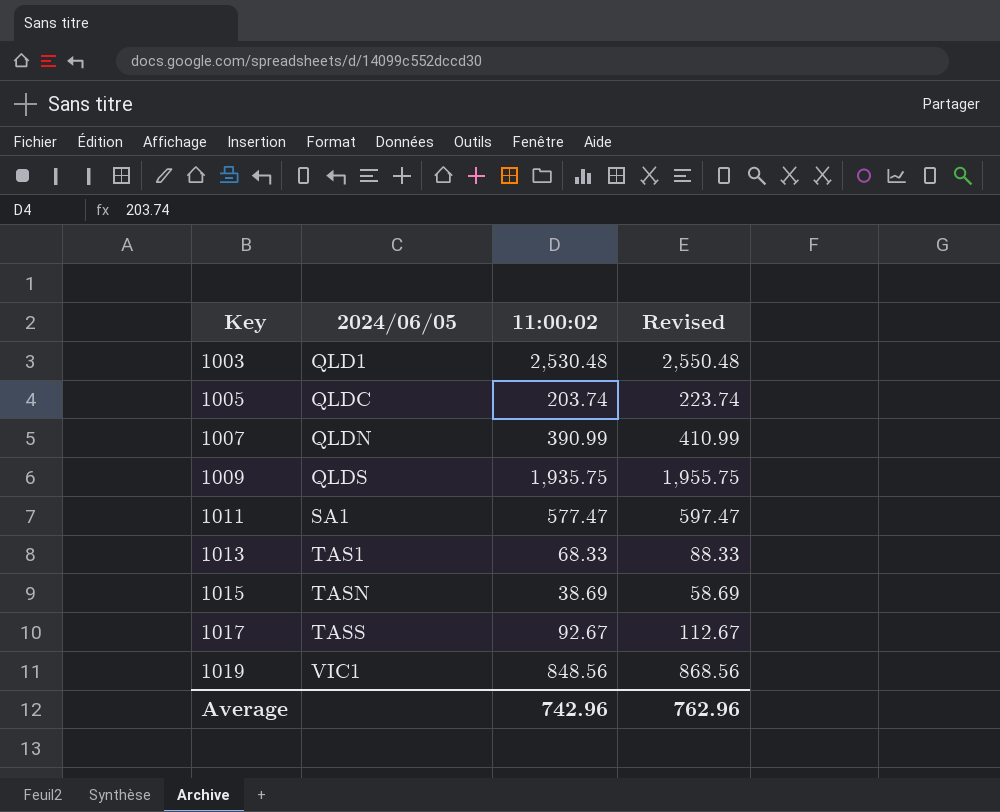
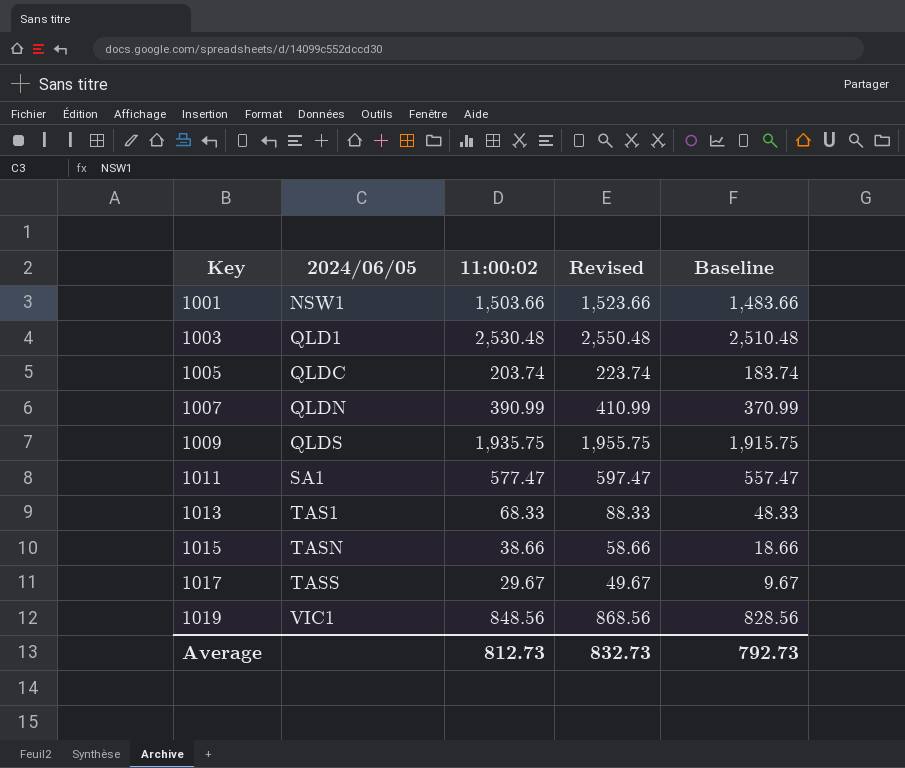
column Baseline | formula: none -> [11:00:02] - 20
row 1001: none -> NSW1 | 1,503.66 | 1,523.66 | 1,483.66
1015 | 11:00:02: 38.69 -> 38.66
1015 | Revised: 58.69 -> 58.66
1017 | 11:00:02: 92.67 -> 29.67
1017 | Revised: 112.67 -> 49.67
Average | 11:00:02: 742.96 -> 812.73
Average | Revised: 762.96 -> 832.73

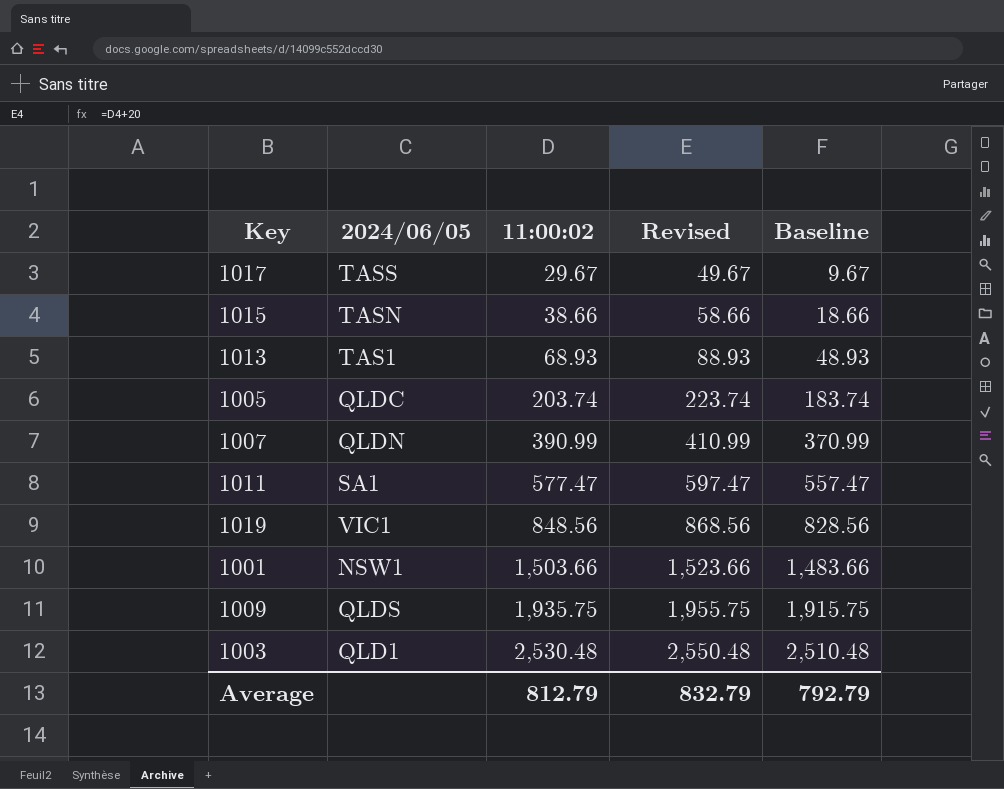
row order: Key ascending -> 11:00:02 ascending
1013 | 11:00:02: 68.33 -> 68.93
1013 | Revised: 88.33 -> 88.93
1013 | Baseline: 48.33 -> 48.93
Average | 11:00:02: 812.73 -> 812.79
Average | Revised: 832.73 -> 832.79
Average | Baseline: 792.73 -> 792.79

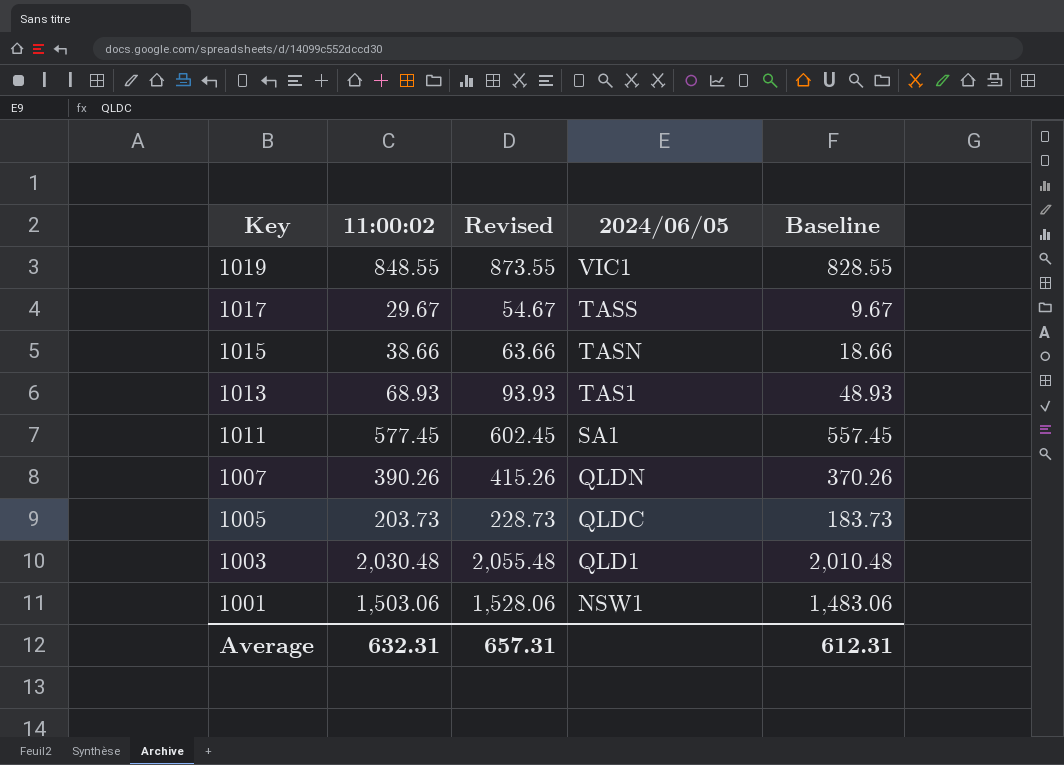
row order: 11:00:02 ascending -> Key descending
column Revised | formula: [11:00:02] + 20 -> [11:00:02] + 25
column 2024/06/05 | position: 2 -> 4
row 1009: QLDS | 1,935.75 | 1,955.75 | 1,915.75 -> none
1019 | 11:00:02: 848.56 -> 848.55
1019 | Baseline: 828.56 -> 828.55
1011 | 11:00:02: 577.47 -> 577.45
1011 | Baseline: 557.47 -> 557.45
1007 | 11:00:02: 390.99 -> 390.26
1007 | Baseline: 370.99 -> 370.26
1005 | 11:00:02: 203.74 -> 203.73
1005 | Baseline: 183.74 -> 183.73
1003 | 11:00:02: 2,530.48 -> 2,030.48
1003 | Baseline: 2,510.48 -> 2,010.48
1001 | 11:00:02: 1,503.66 -> 1,503.06
1001 | Baseline: 1,483.66 -> 1,483.06
Average | 11:00:02: 812.79 -> 632.31
Average | Revised: 832.79 -> 657.31
Average | Baseline: 792.79 -> 612.31

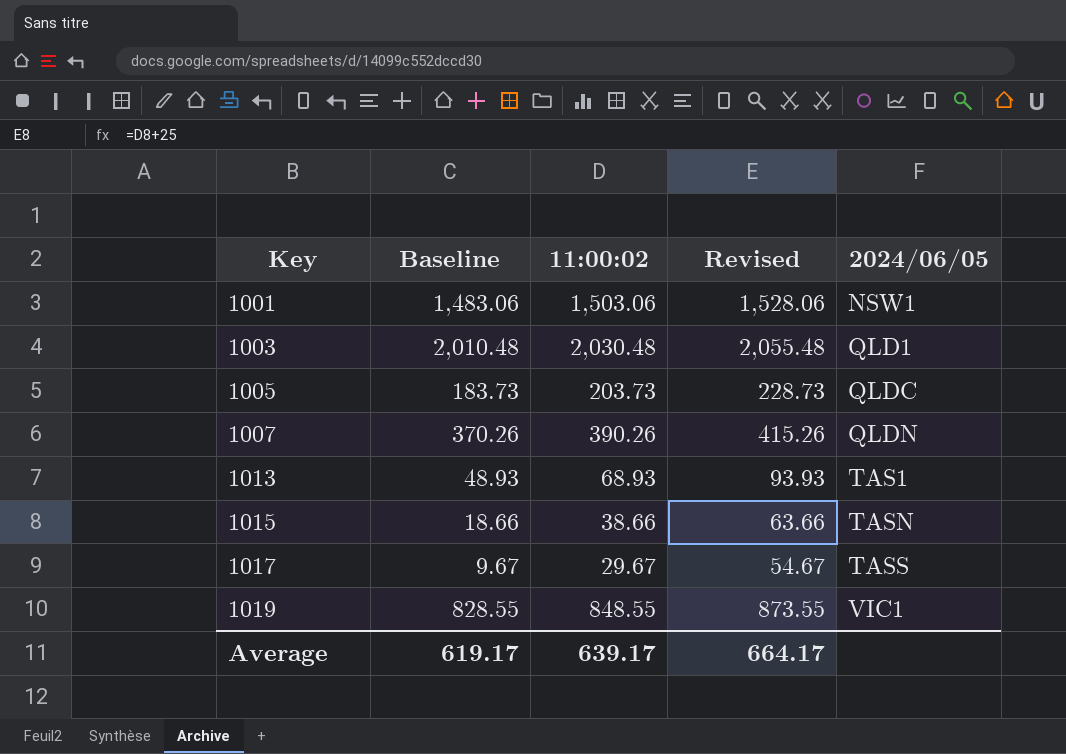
row order: Key descending -> Key ascending
column Baseline | position: 5 -> 2
row 1011: 577.45 | 602.45 | SA1 | 557.45 -> none
Average | Baseline: 612.31 -> 619.17
Average | 11:00:02: 632.31 -> 639.17
Average | Revised: 657.31 -> 664.17

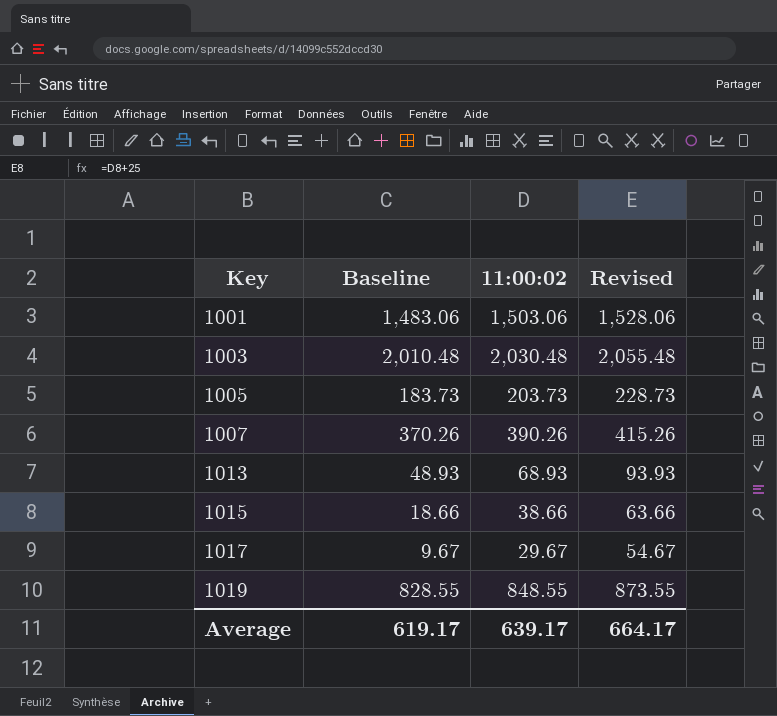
column 2024/06/05 | position: 5 -> none

